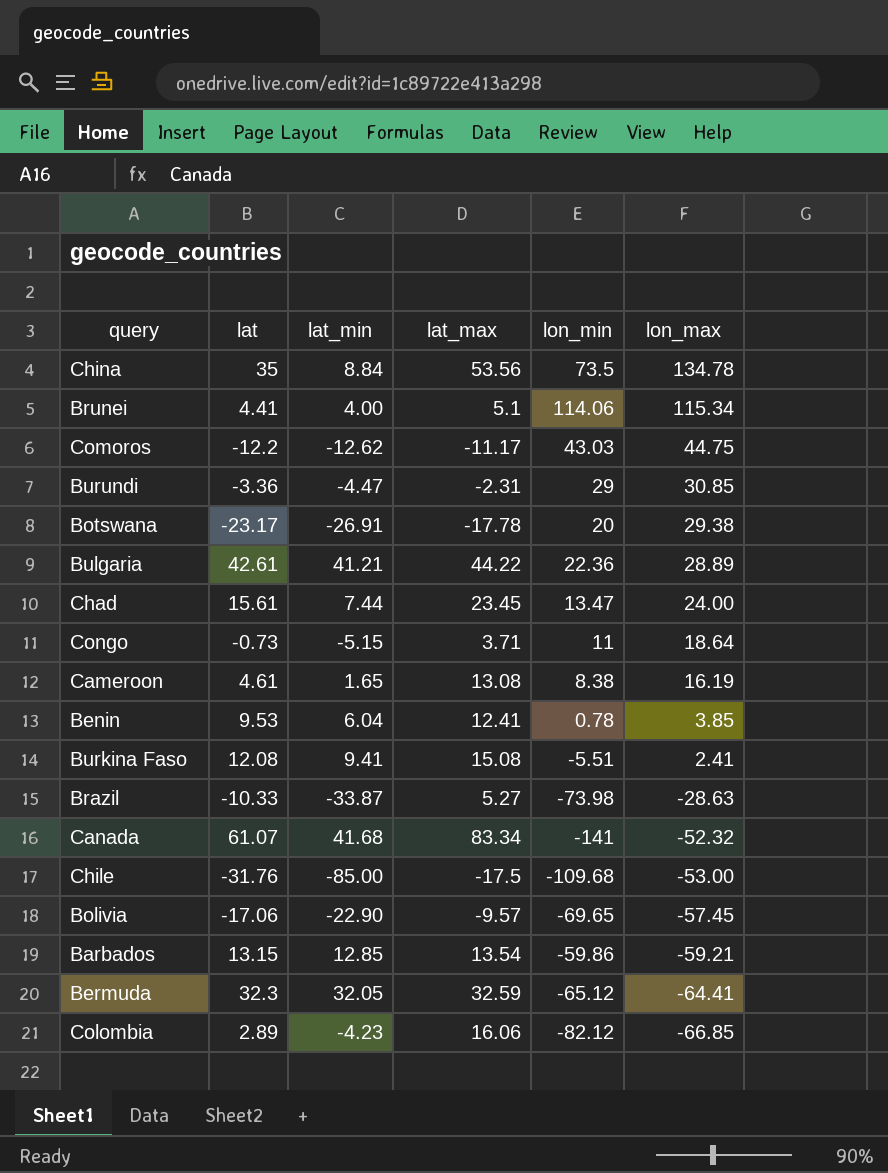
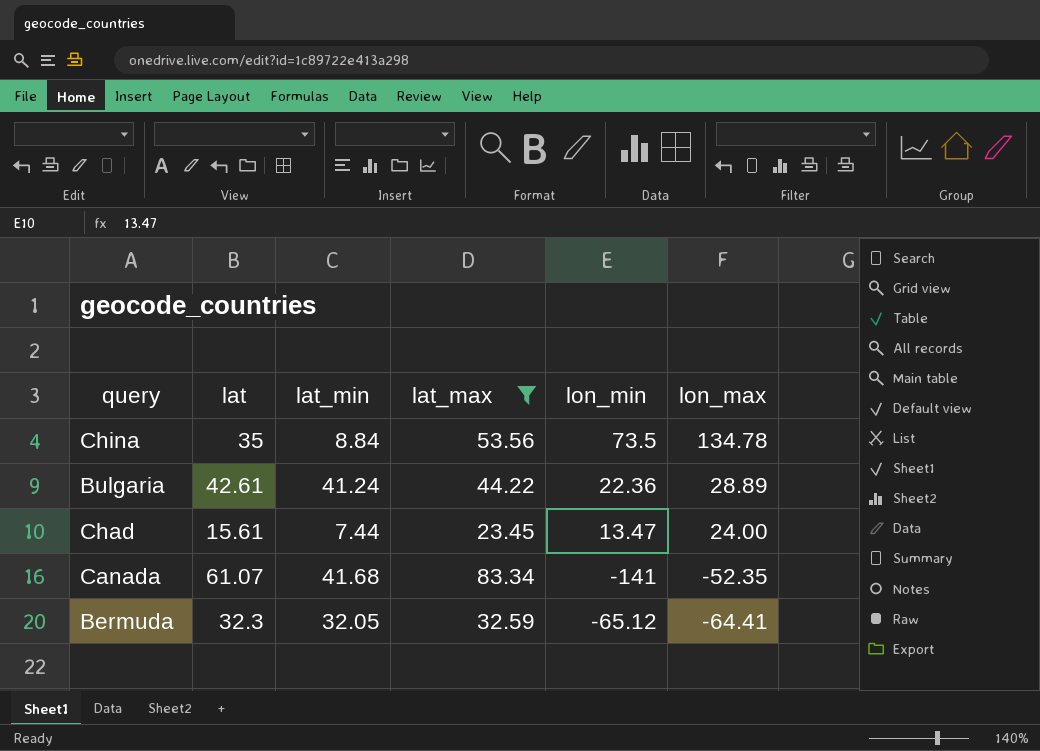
filter: none -> lat_max >= 23.45
Bulgaria | lat_min: 41.21 -> 41.24
Canada | lon_max: -52.32 -> -52.35

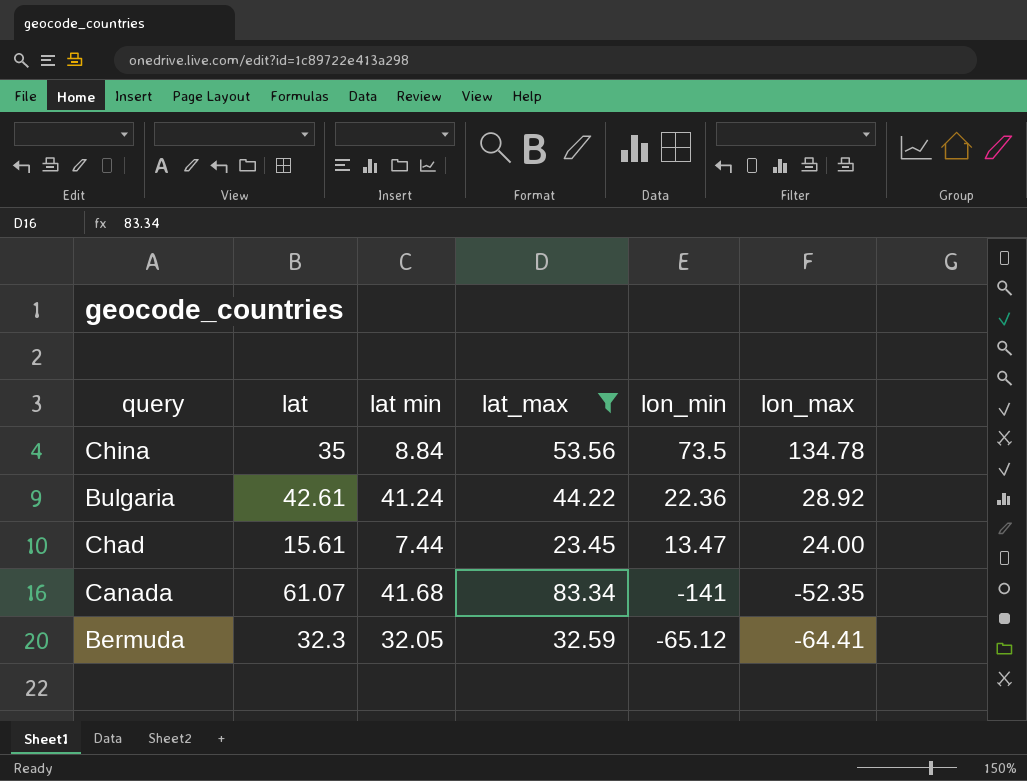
column name: lat_min -> lat min
Bulgaria | lon_max: 28.89 -> 28.92

